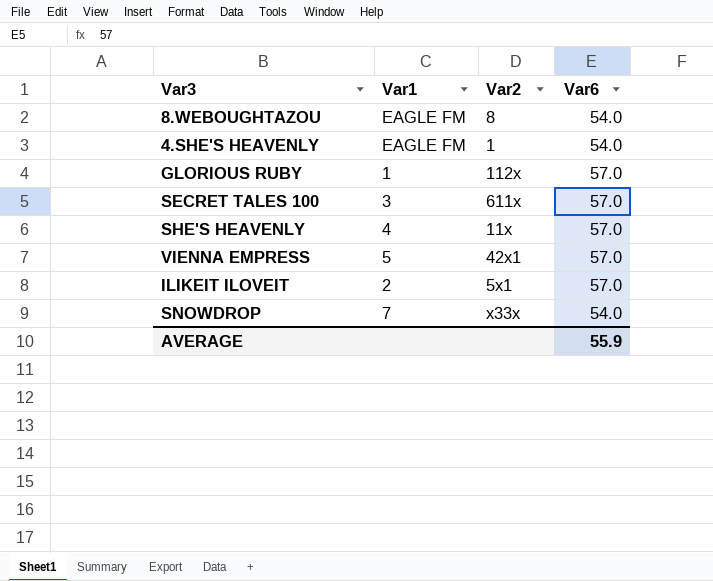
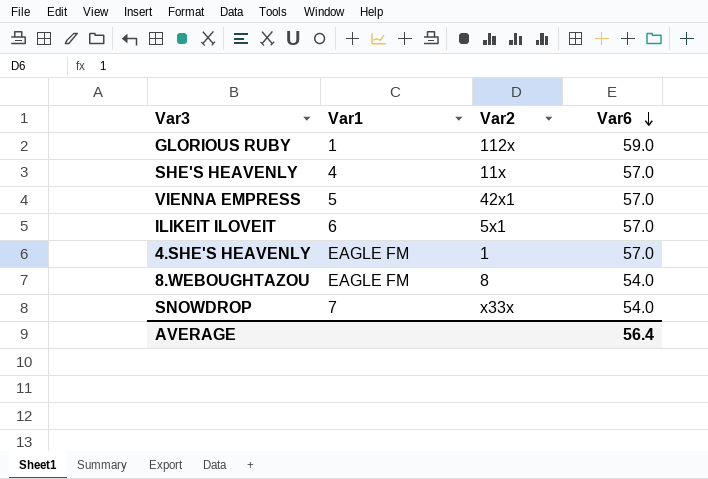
row order: none -> Var6 descending
row SECRET TALES 100: 3 | 611x | 57.0 -> none
GLORIOUS RUBY | Var6: 57.0 -> 59.0
ILIKEIT ILOVEIT | Var1: 2 -> 6
4.SHE'S HEAVENLY | Var6: 54.0 -> 57.0
AVERAGE | Var6: 55.9 -> 56.4

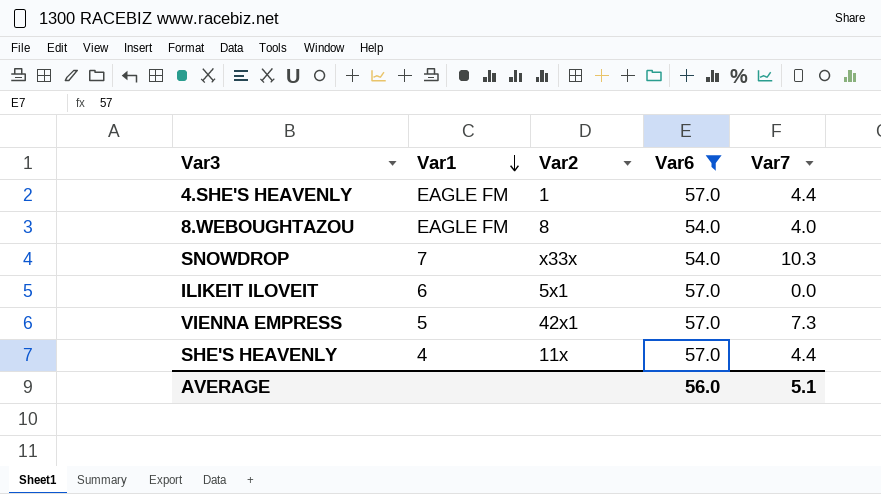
filter: none -> Var6 != 59.0
row order: Var6 descending -> Var1 descending
column Var7 | position: none -> 5
AVERAGE | Var6: 56.4 -> 56.0

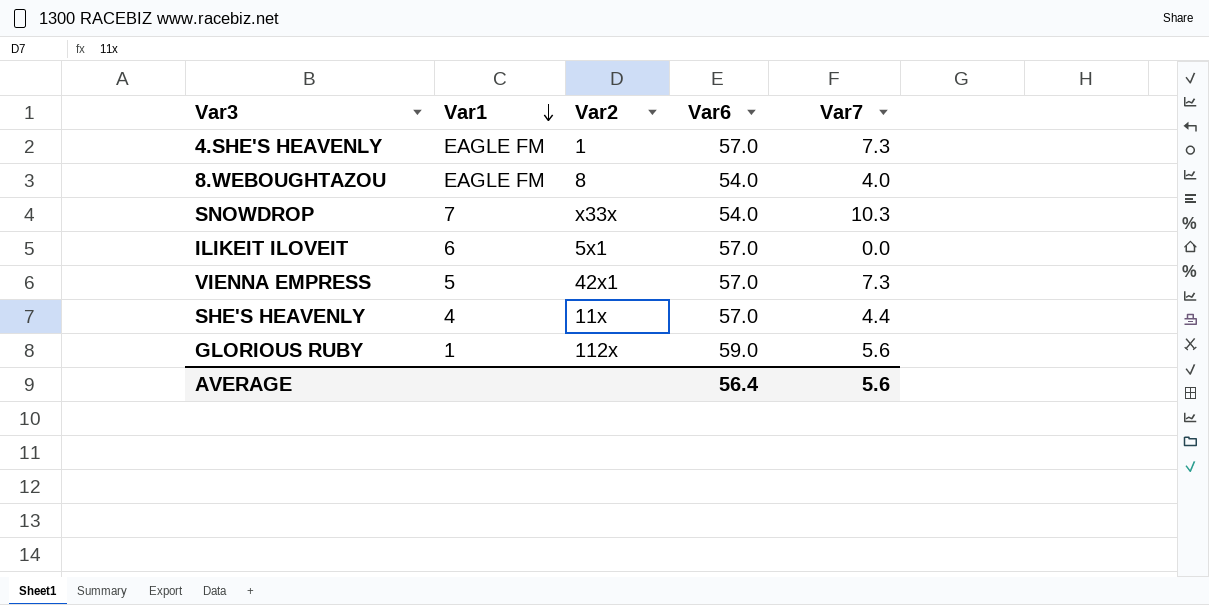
filter: Var6 != 59.0 -> none
4.SHE'S HEAVENLY | Var7: 4.4 -> 7.3
AVERAGE | Var6: 56.0 -> 56.4
AVERAGE | Var7: 5.1 -> 5.6

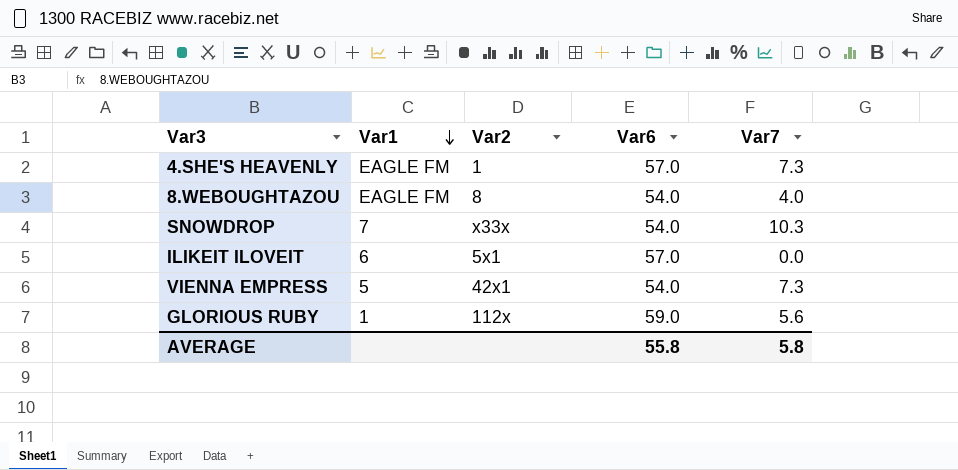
row SHE'S HEAVENLY: 4 | 11x | 57.0 | 4.4 -> none
VIENNA EMPRESS | Var6: 57.0 -> 54.0
AVERAGE | Var6: 56.4 -> 55.8
AVERAGE | Var7: 5.6 -> 5.8

